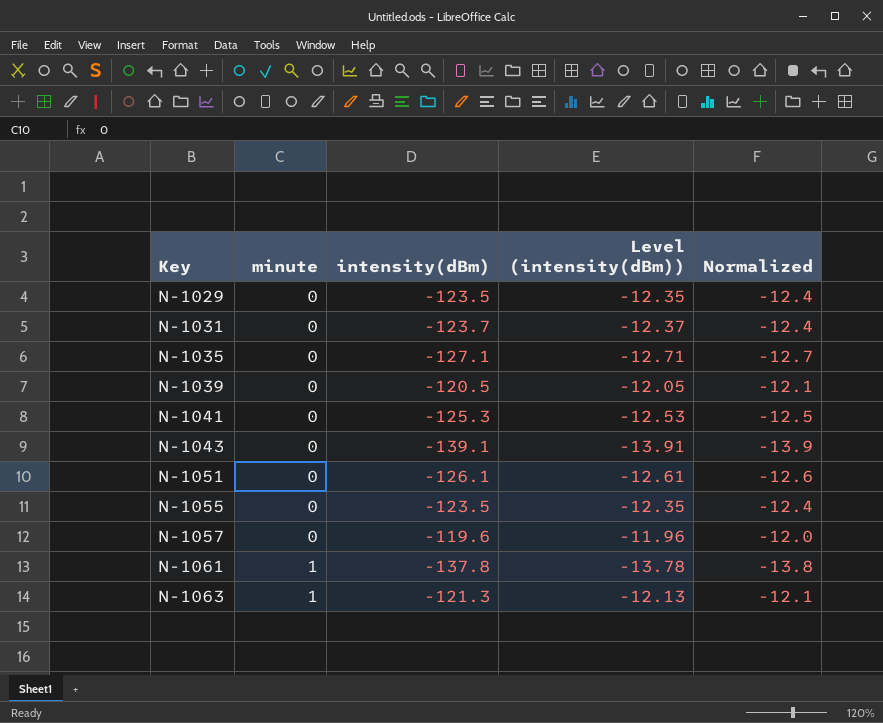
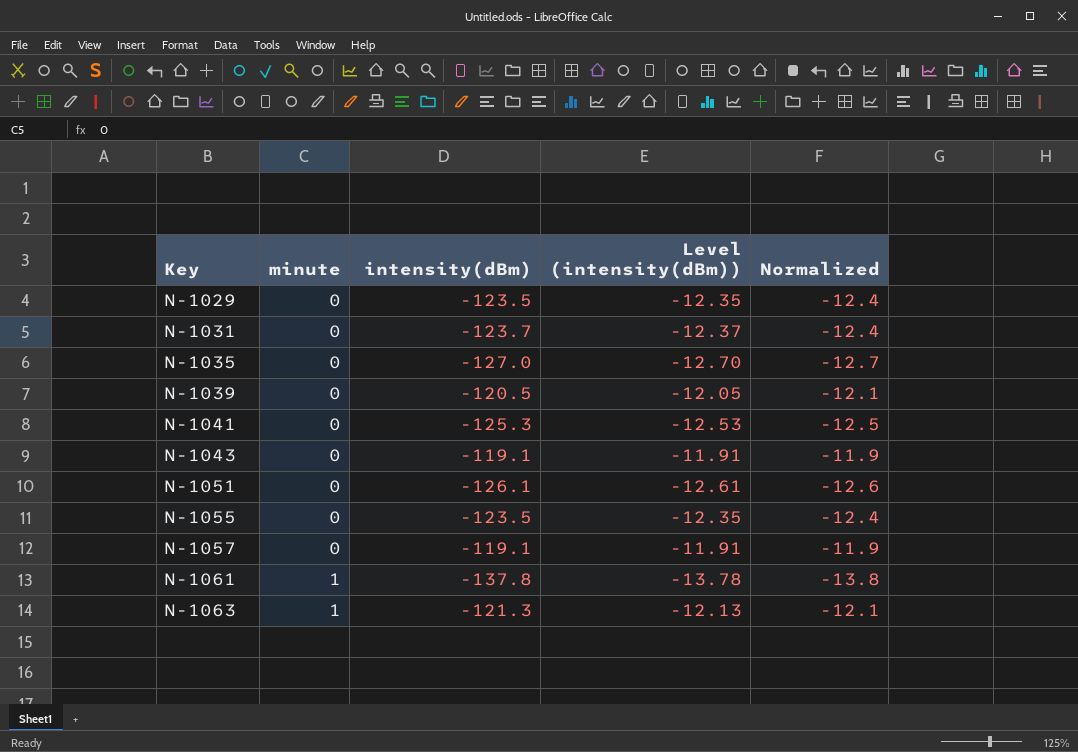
N-1035 | intensity(dBm): -127.1 -> -127.0
N-1035 | Level (intensity(dBm)): -12.71 -> -12.70
N-1043 | intensity(dBm): -139.1 -> -119.1
N-1043 | Level (intensity(dBm)): -13.91 -> -11.91
N-1043 | Normalized: -13.9 -> -11.9
N-1057 | intensity(dBm): -119.6 -> -119.1
N-1057 | Level (intensity(dBm)): -11.96 -> -11.91
N-1057 | Normalized: -12.0 -> -11.9

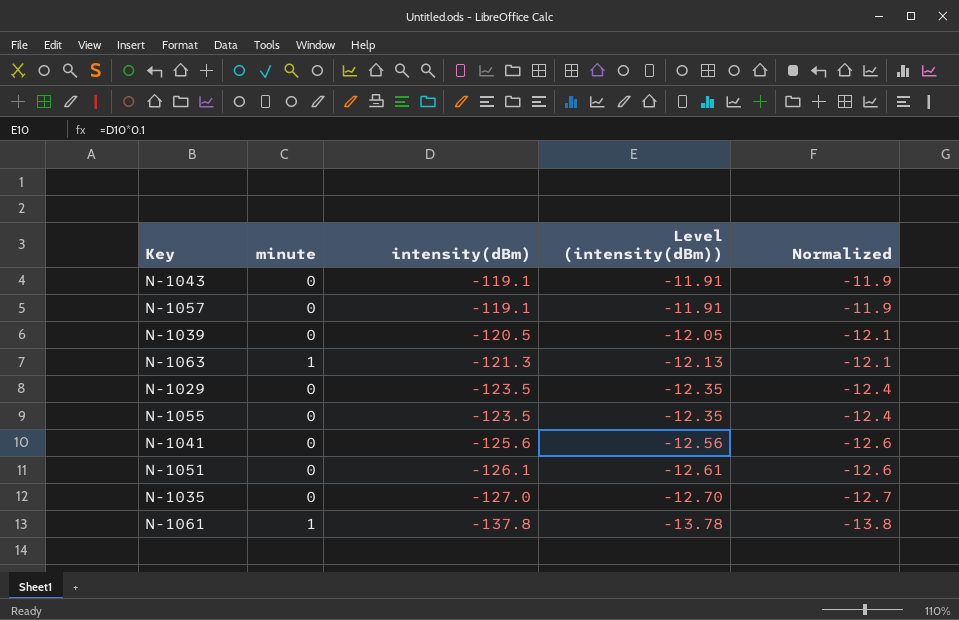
row order: Key ascending -> intensity(dBm) descending
row N-1031: 0 | -123.7 | -12.37 | -12.4 -> none
N-1041 | intensity(dBm): -125.3 -> -125.6
N-1041 | Level (intensity(dBm)): -12.53 -> -12.56
N-1041 | Normalized: -12.5 -> -12.6

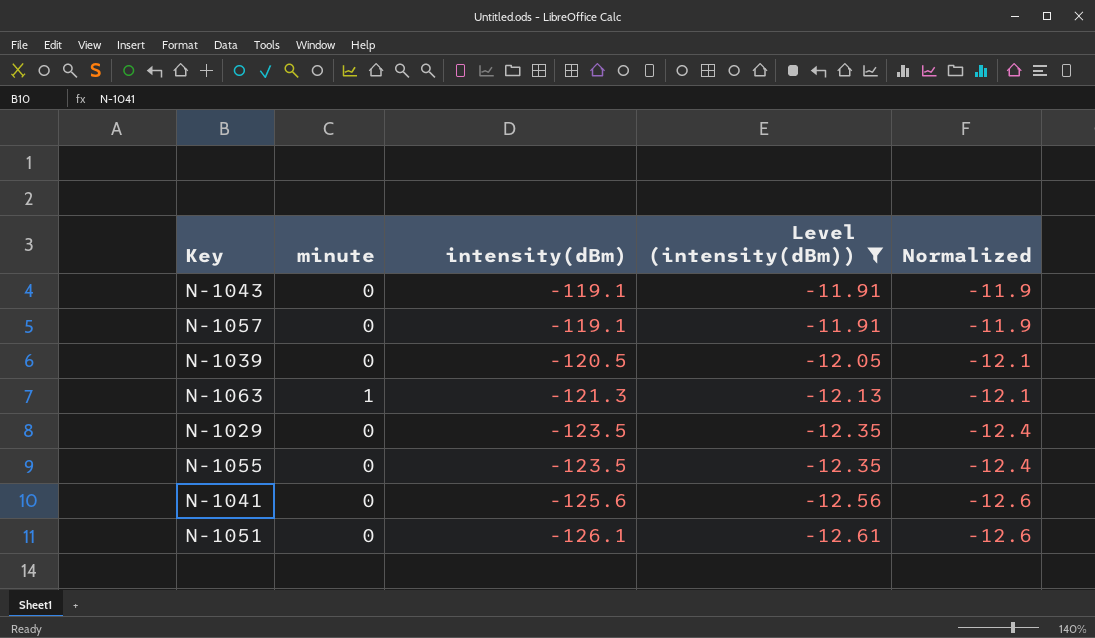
filter: none -> Level (intensity(dBm)) >= -12.61

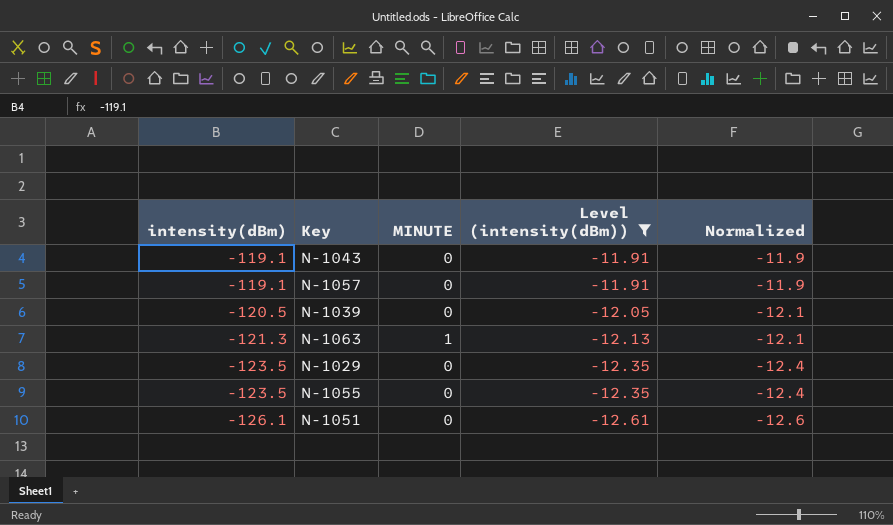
column intensity(dBm) | position: 3 -> 1
column name: minute -> MINUTE
row N-1041: 0 | -125.6 | -12.56 | -12.6 -> none

